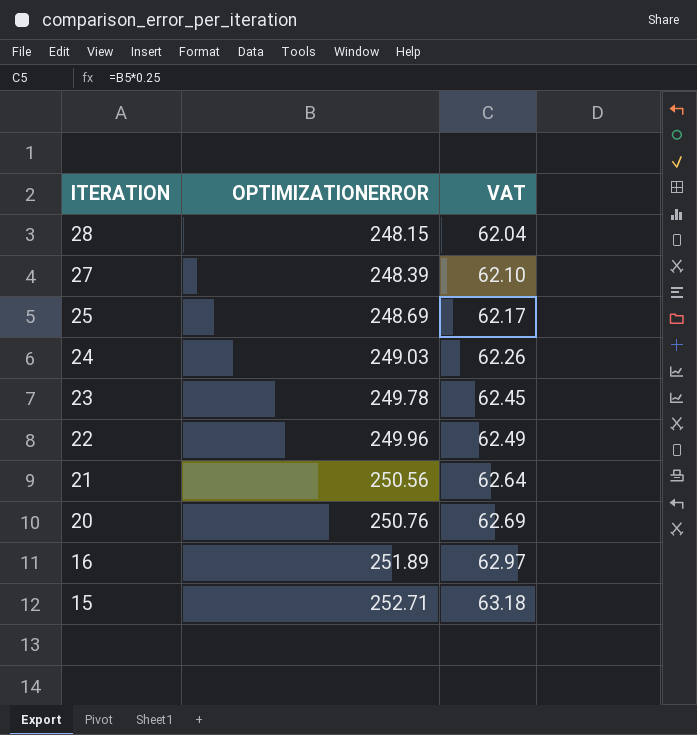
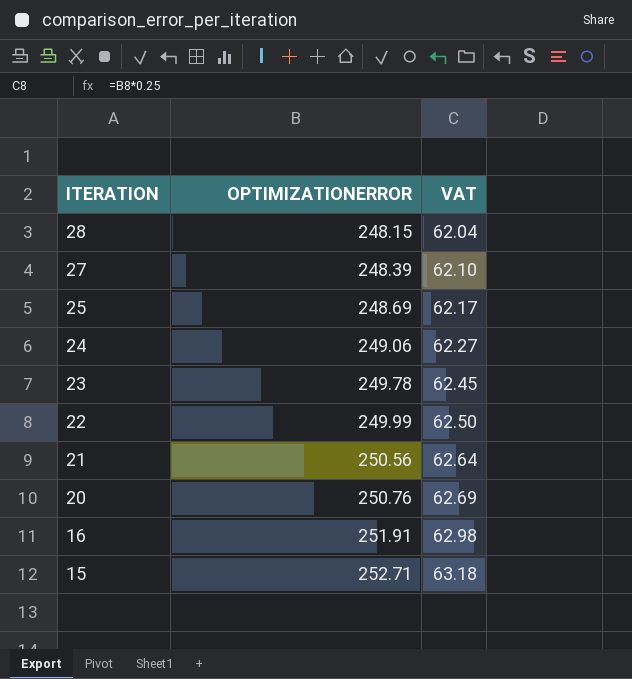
24 | OPTIMIZATIONERROR: 249.03 -> 249.06
24 | VAT: 62.26 -> 62.27
22 | OPTIMIZATIONERROR: 249.96 -> 249.99
22 | VAT: 62.49 -> 62.50
16 | OPTIMIZATIONERROR: 251.89 -> 251.91
16 | VAT: 62.97 -> 62.98

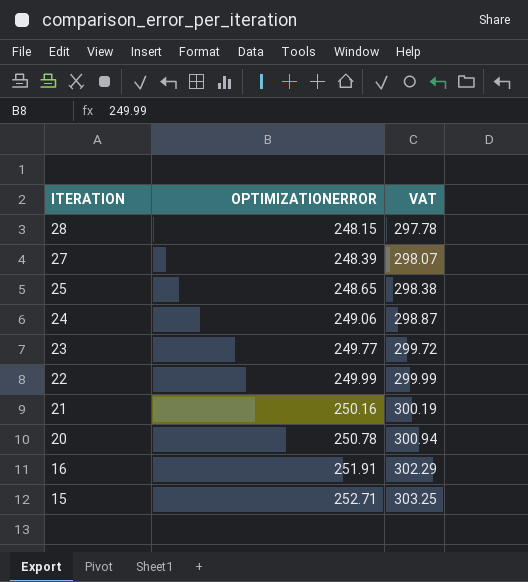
column VAT | formula: [OPTIMIZATIONERROR] * 0.25 -> [OPTIMIZATIONERROR] * 1.2
25 | OPTIMIZATIONERROR: 248.69 -> 248.65
23 | OPTIMIZATIONERROR: 249.78 -> 249.77
21 | OPTIMIZATIONERROR: 250.56 -> 250.16
20 | OPTIMIZATIONERROR: 250.76 -> 250.78

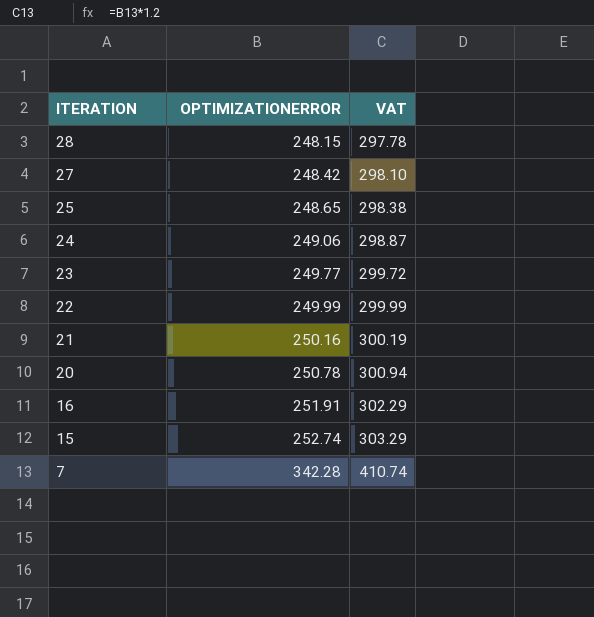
27 | OPTIMIZATIONERROR: 248.39 -> 248.42
27 | VAT: 298.07 -> 298.10
15 | OPTIMIZATIONERROR: 252.71 -> 252.74
15 | VAT: 303.25 -> 303.29
row 7: none -> 342.28 | 410.74

